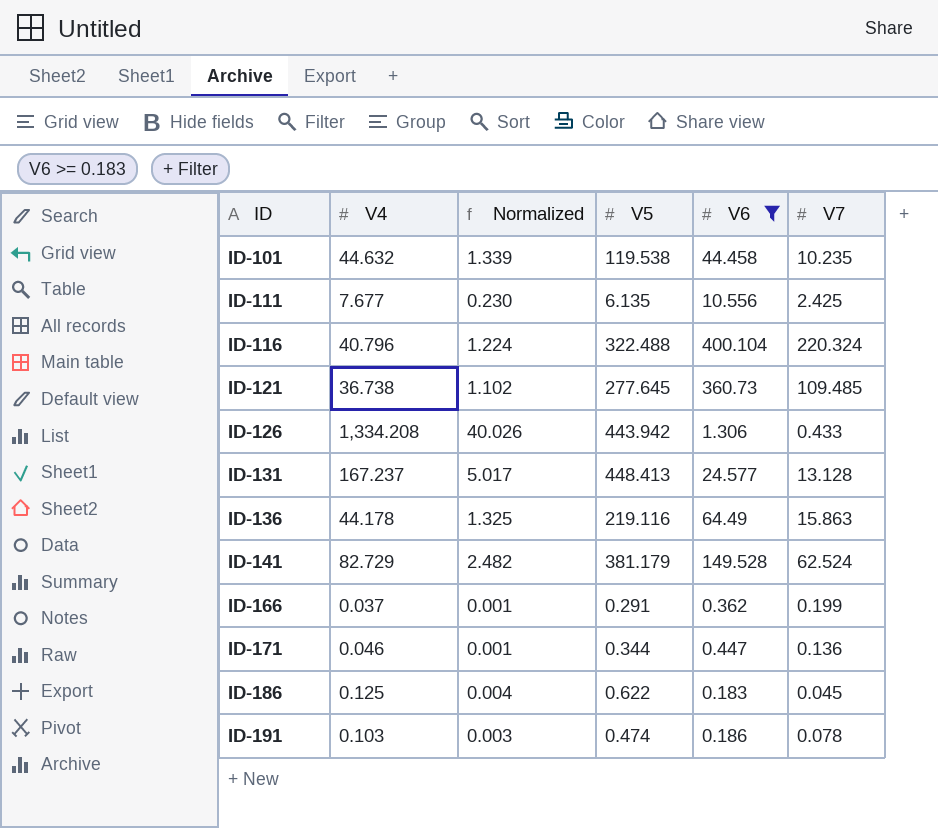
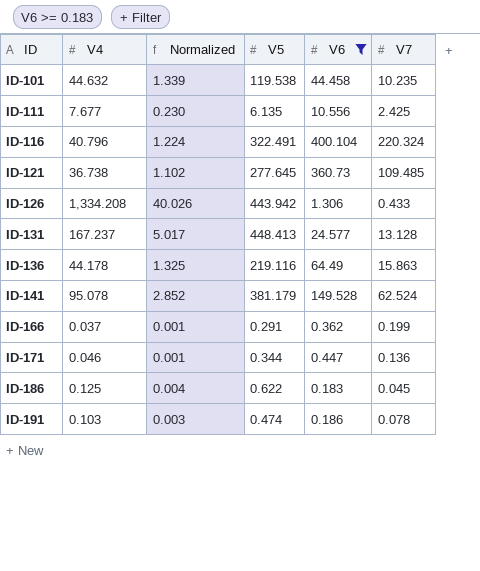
ID-116 | V5: 322.488 -> 322.491
ID-141 | V4: 82.729 -> 95.078
ID-141 | Normalized: 2.482 -> 2.852

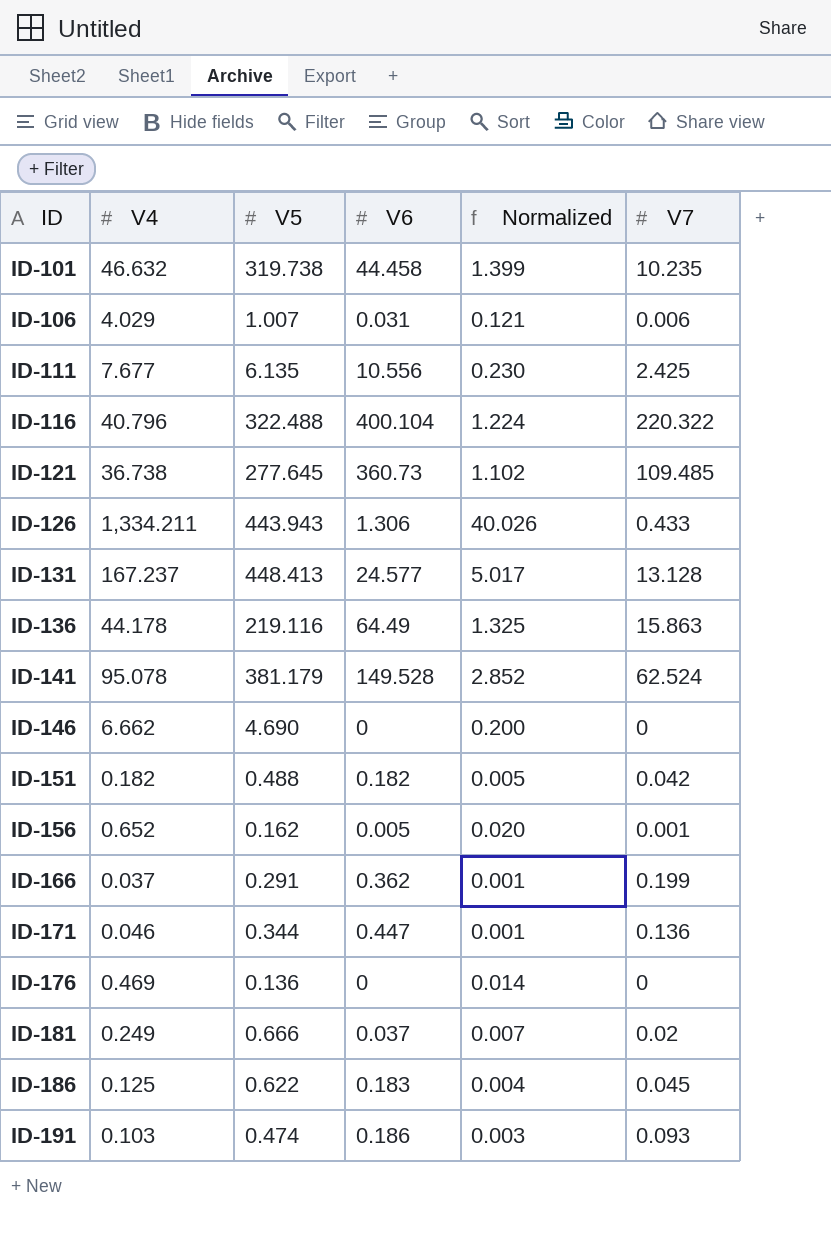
filter: V6 >= 0.183 -> none
column Normalized | position: 3 -> 5
ID-101 | V4: 44.632 -> 46.632
ID-101 | V5: 119.538 -> 319.738
ID-101 | Normalized: 1.339 -> 1.399
ID-116 | V5: 322.491 -> 322.488
ID-116 | V7: 220.324 -> 220.322
ID-126 | V4: 1,334.208 -> 1,334.211
ID-126 | V5: 443.942 -> 443.943
ID-191 | V7: 0.078 -> 0.093

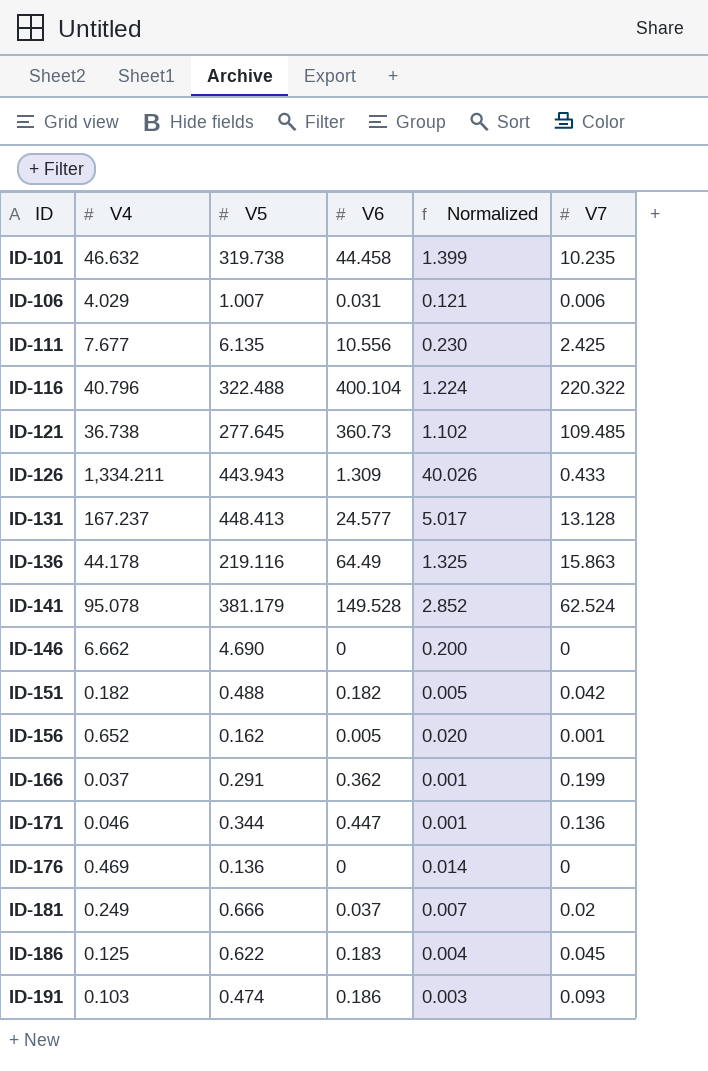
ID-126 | V6: 1.306 -> 1.309

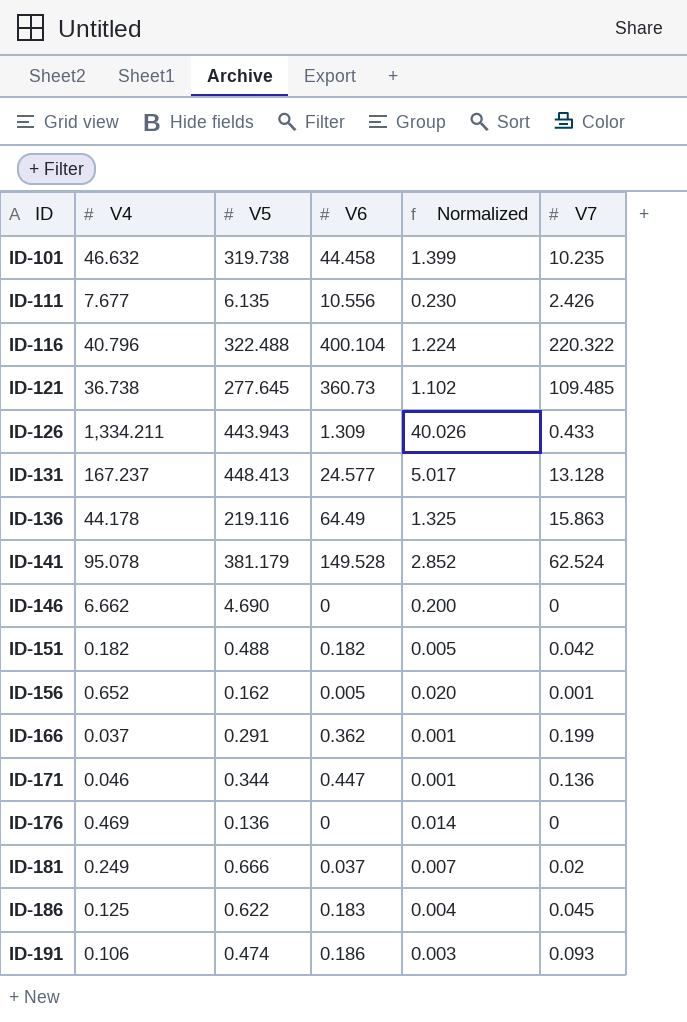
row ID-106: 4.029 | 1.007 | 0.031 | 0.121 | 0.006 -> none
ID-111 | V7: 2.425 -> 2.426
ID-191 | V4: 0.103 -> 0.106

